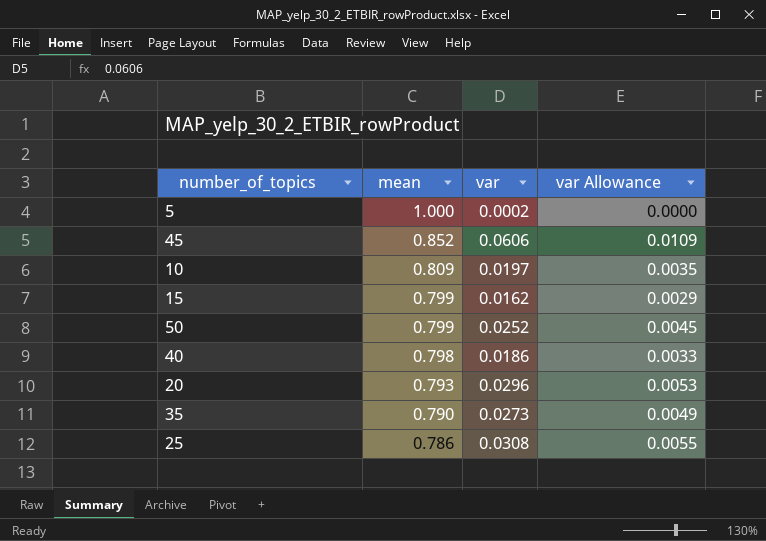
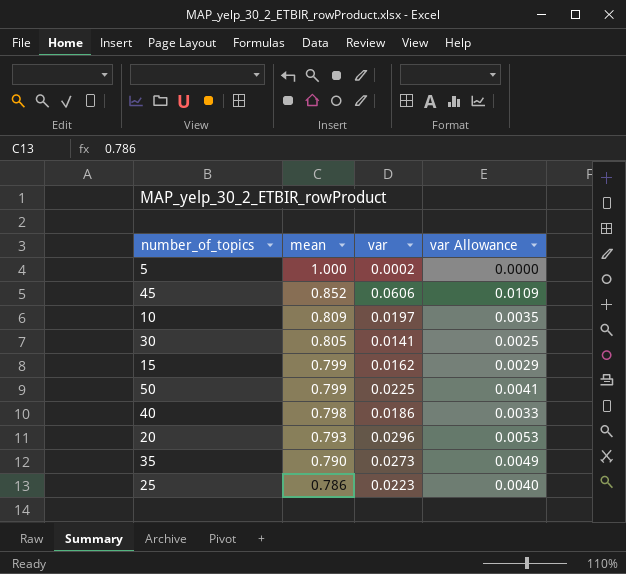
row 30: none -> 0.805 | 0.0141 | 0.0025
50 | var: 0.0252 -> 0.0225
50 | var Allowance: 0.0045 -> 0.0041
25 | var: 0.0308 -> 0.0223
25 | var Allowance: 0.0055 -> 0.0040

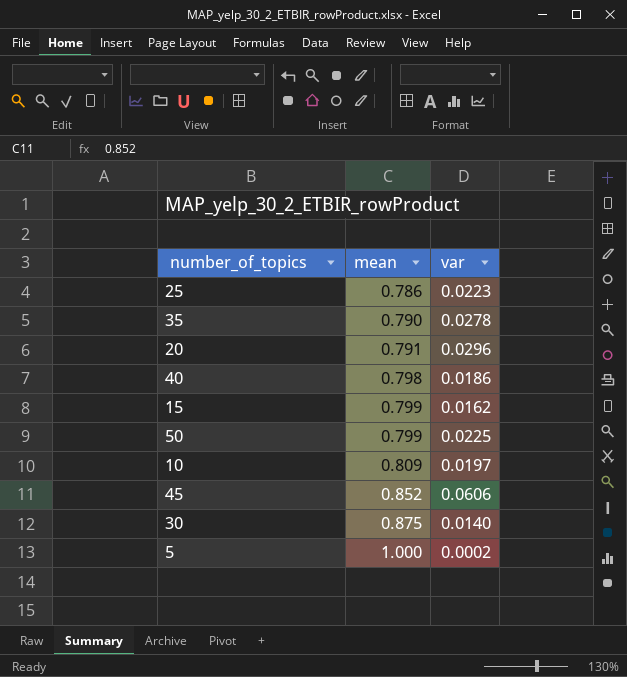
row order: mean descending -> mean ascending
column var Allowance | formula: [var] * 0.18 -> none
35 | var: 0.0273 -> 0.0278
20 | mean: 0.793 -> 0.791
30 | mean: 0.805 -> 0.875
30 | var: 0.0141 -> 0.0140

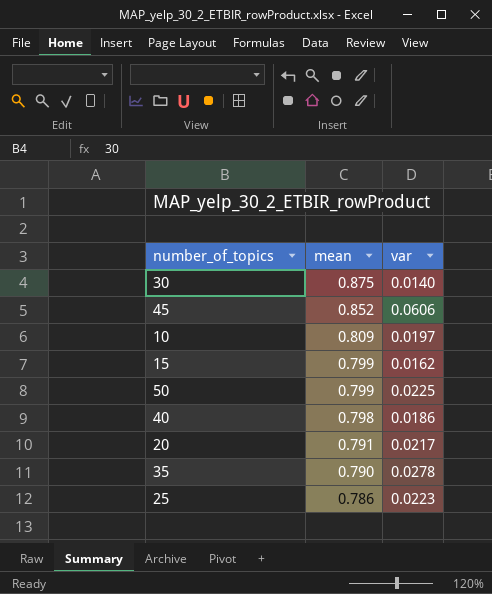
row order: mean ascending -> mean descending
row 5: 1.000 | 0.0002 -> none
20 | var: 0.0296 -> 0.0217

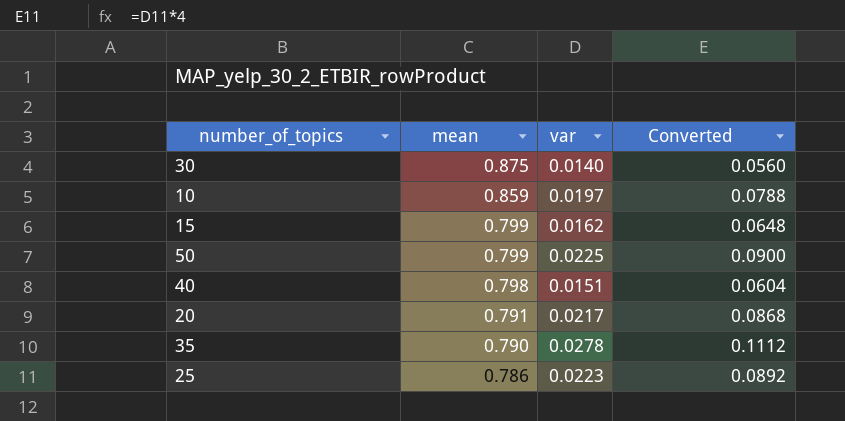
column Converted | formula: none -> [var] * 4
row 45: 0.852 | 0.0606 -> none
10 | mean: 0.809 -> 0.859
40 | var: 0.0186 -> 0.0151

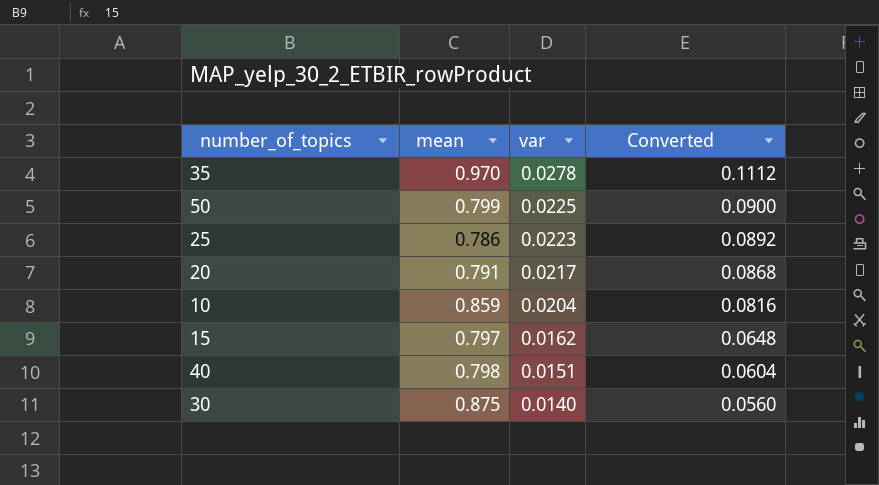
row order: mean descending -> var descending
35 | mean: 0.790 -> 0.970
10 | var: 0.0197 -> 0.0204
10 | Converted: 0.0788 -> 0.0816
15 | mean: 0.799 -> 0.797

